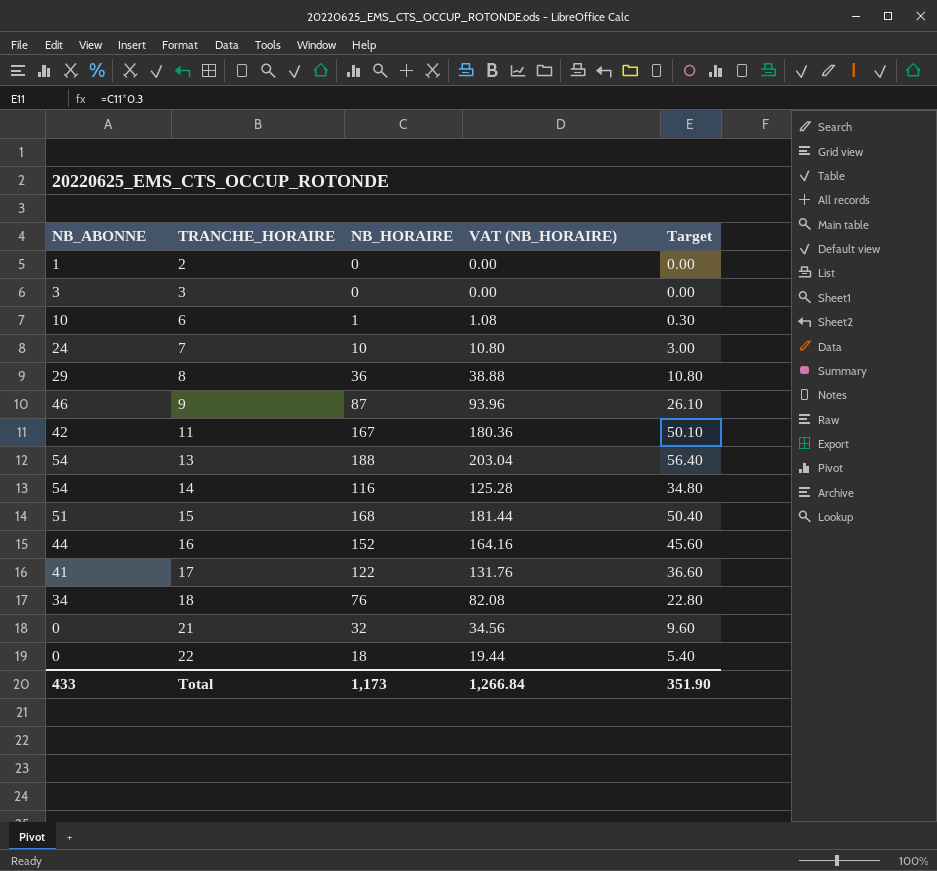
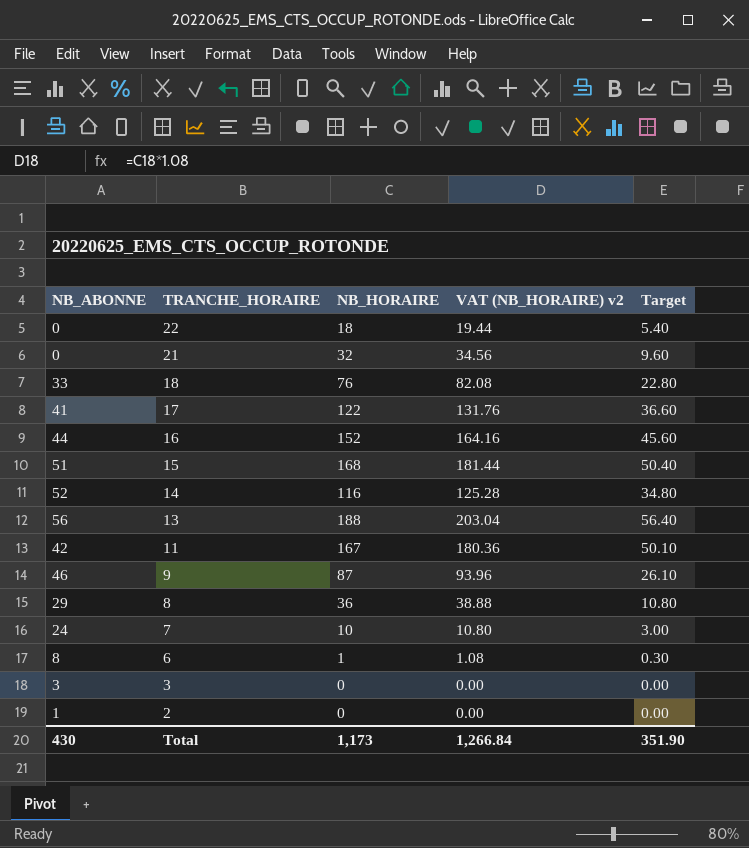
row order: TRANCHE_HORAIRE ascending -> TRANCHE_HORAIRE descending
column name: VAT (NB_HORAIRE) -> VAT (NB_HORAIRE) v2
18 | NB_ABONNE: 34 -> 33
14 | NB_ABONNE: 54 -> 52
13 | NB_ABONNE: 54 -> 56
6 | NB_ABONNE: 10 -> 8
Total | NB_ABONNE: 433 -> 430

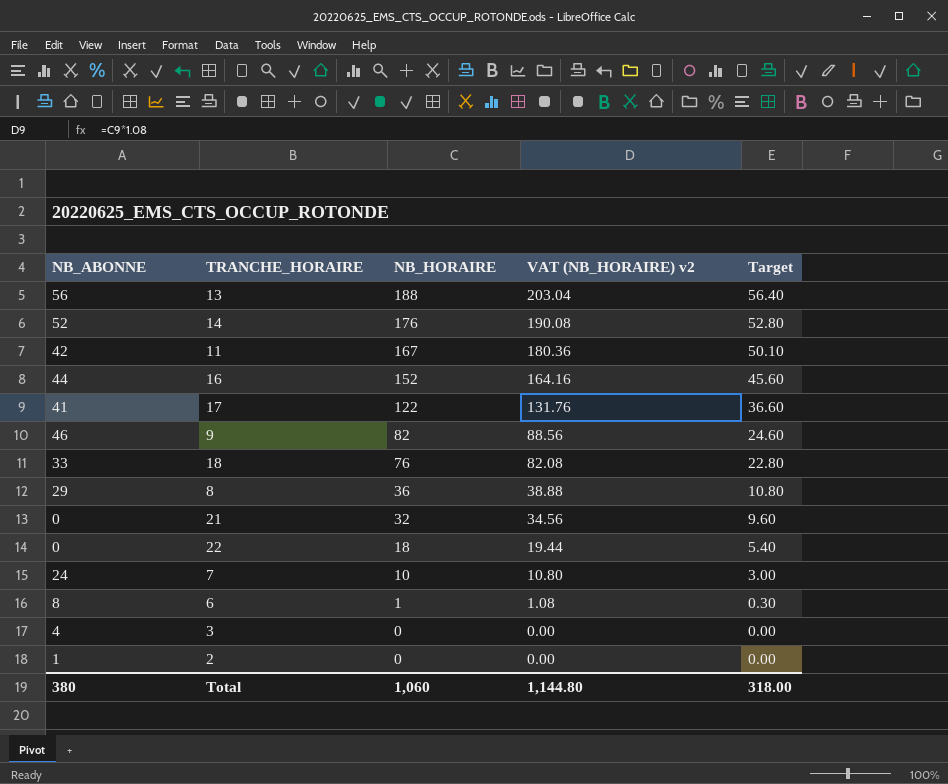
row order: TRANCHE_HORAIRE descending -> NB_HORAIRE descending
row 15: 51 | 168 | 181.44 | 50.40 -> none
14 | NB_HORAIRE: 116 -> 176
14 | VAT (NB_HORAIRE) v2: 125.28 -> 190.08
14 | Target: 34.80 -> 52.80
9 | NB_HORAIRE: 87 -> 82
9 | VAT (NB_HORAIRE) v2: 93.96 -> 88.56
9 | Target: 26.10 -> 24.60
3 | NB_ABONNE: 3 -> 4
Total | NB_ABONNE: 430 -> 380
Total | NB_HORAIRE: 1,173 -> 1,060
Total | VAT (NB_HORAIRE) v2: 1,266.84 -> 1,144.80
Total | Target: 351.90 -> 318.00

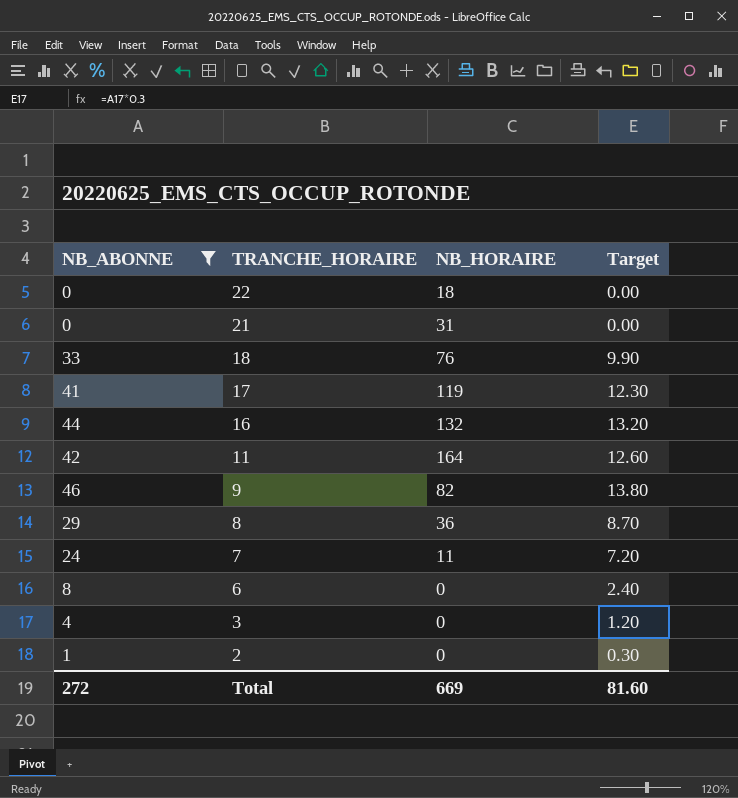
filter: none -> NB_ABONNE <= 46
row order: NB_HORAIRE descending -> TRANCHE_HORAIRE descending
column VAT (NB_HORAIRE) v2 | formula: [NB_HORAIRE] * 1.08 -> none
column Target | formula: [NB_HORAIRE] * 0.3 -> [NB_ABONNE] * 0.3
21 | NB_HORAIRE: 32 -> 31
17 | NB_HORAIRE: 122 -> 119
16 | NB_HORAIRE: 152 -> 132
11 | NB_HORAIRE: 167 -> 164
7 | NB_HORAIRE: 10 -> 11
6 | NB_HORAIRE: 1 -> 0
Total | NB_ABONNE: 380 -> 272
Total | NB_HORAIRE: 1,060 -> 669
Total | Target: 318.00 -> 81.60

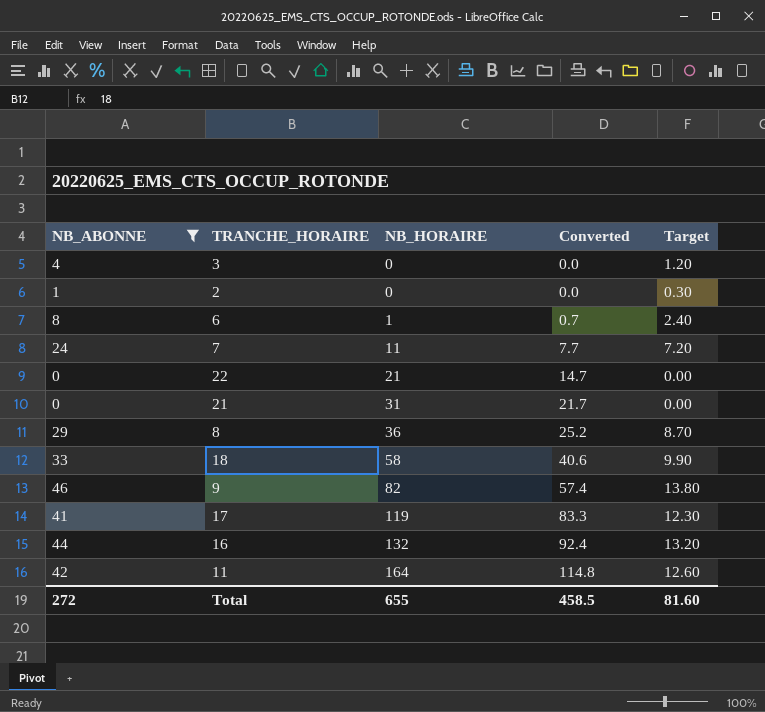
row order: TRANCHE_HORAIRE descending -> NB_HORAIRE ascending
column Converted | formula: none -> [NB_HORAIRE] * 0.7
6 | NB_HORAIRE: 0 -> 1
22 | NB_HORAIRE: 18 -> 21
18 | NB_HORAIRE: 76 -> 58
Total | NB_HORAIRE: 669 -> 655

